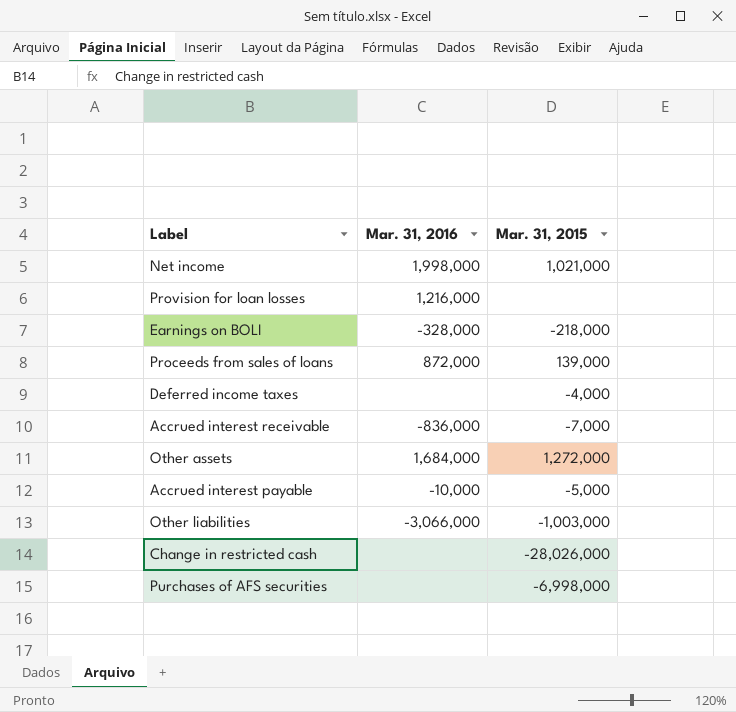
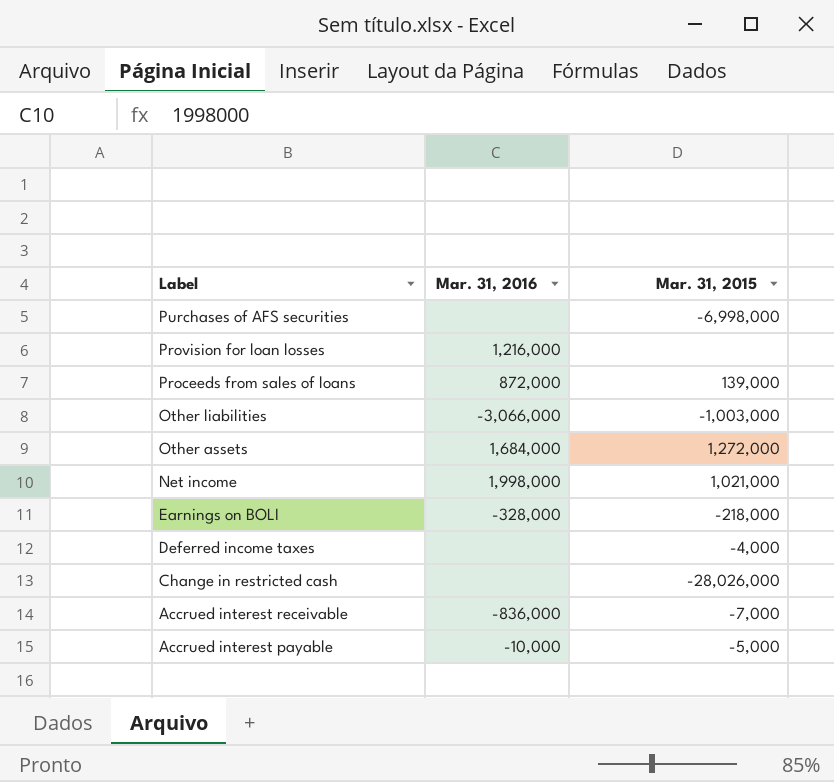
row order: none -> Label descending

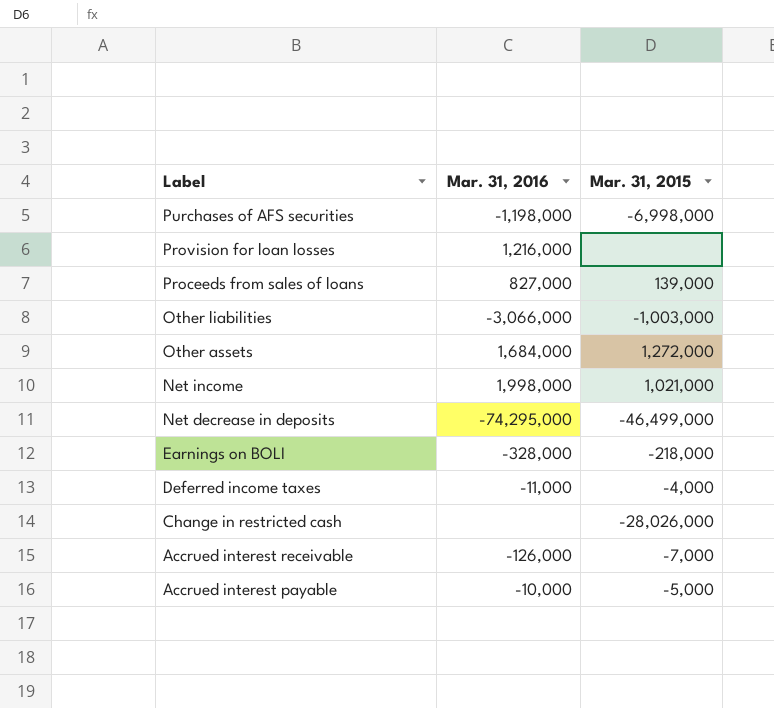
Purchases of AFS securities | Mar. 31, 2016: none -> -1,198,000
Proceeds from sales of loans | Mar. 31, 2016: 872,000 -> 827,000
row Net decrease in deposits: none -> -74,295,000 | -46,499,000
Deferred income taxes | Mar. 31, 2016: none -> -11,000
Accrued interest receivable | Mar. 31, 2016: -836,000 -> -126,000

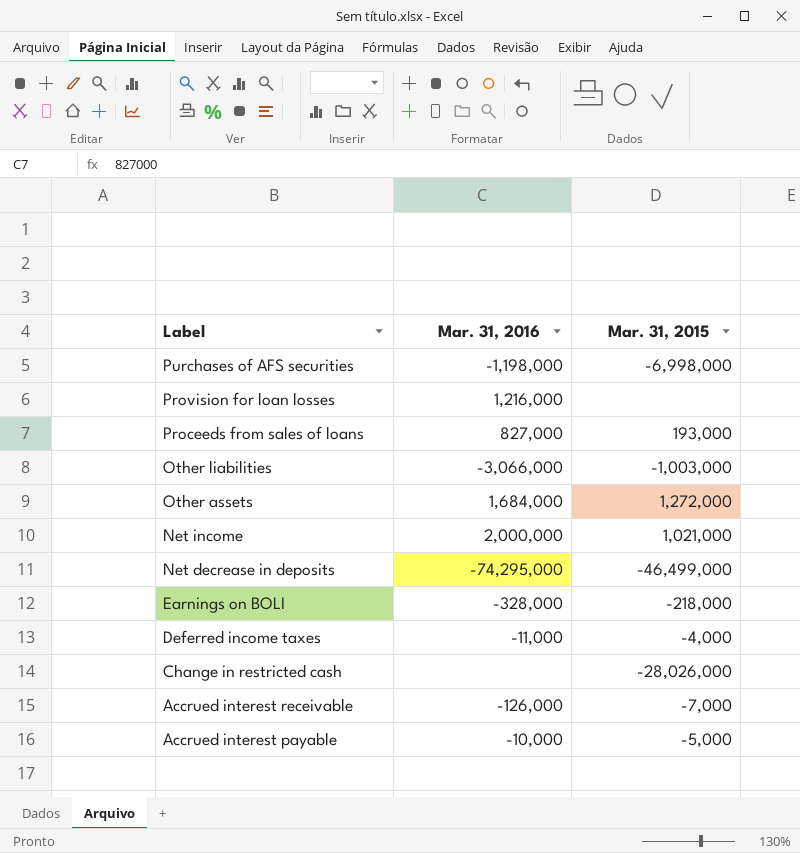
Proceeds from sales of loans | Mar. 31, 2015: 139,000 -> 193,000
Net income | Mar. 31, 2016: 1,998,000 -> 2,000,000

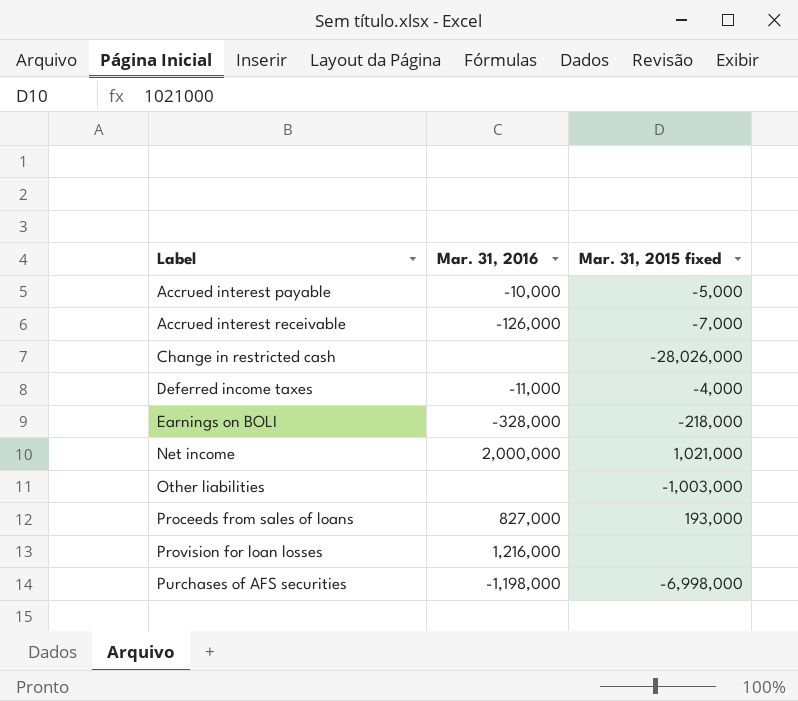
row order: Label descending -> Label ascending
column name: Mar. 31, 2015 -> Mar. 31, 2015 fixed
row Other assets: 1,684,000 | 1,272,000 -> none
row Net decrease in deposits: -74,295,000 | -46,499,000 -> none
Other liabilities | Mar. 31, 2016: -3,066,000 -> none

